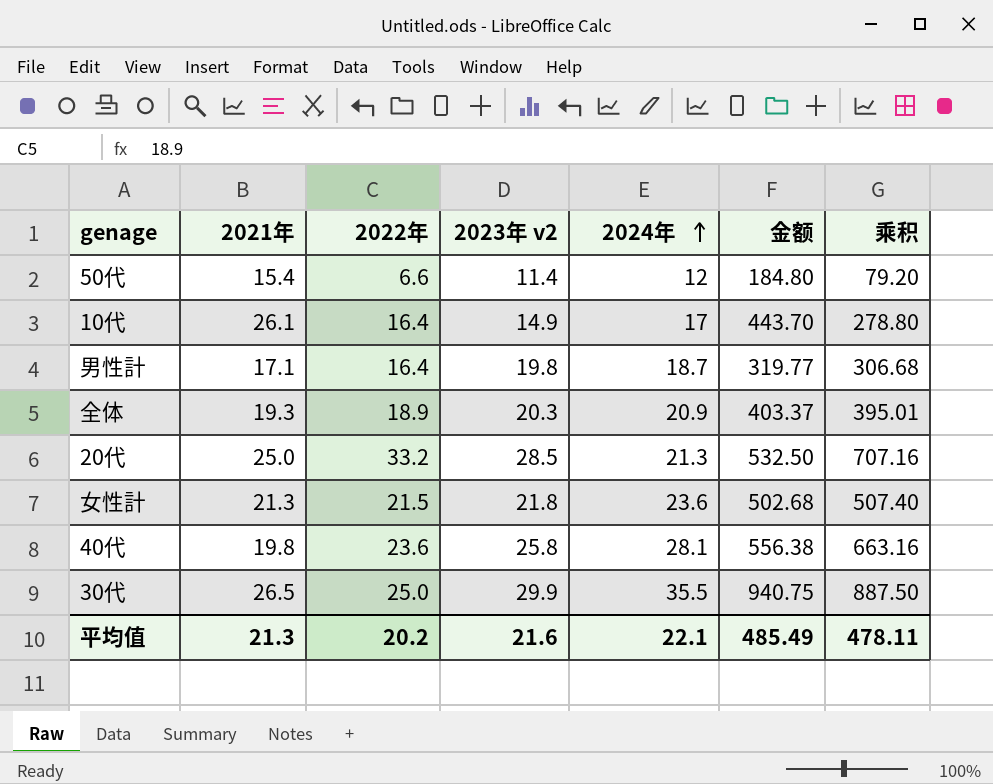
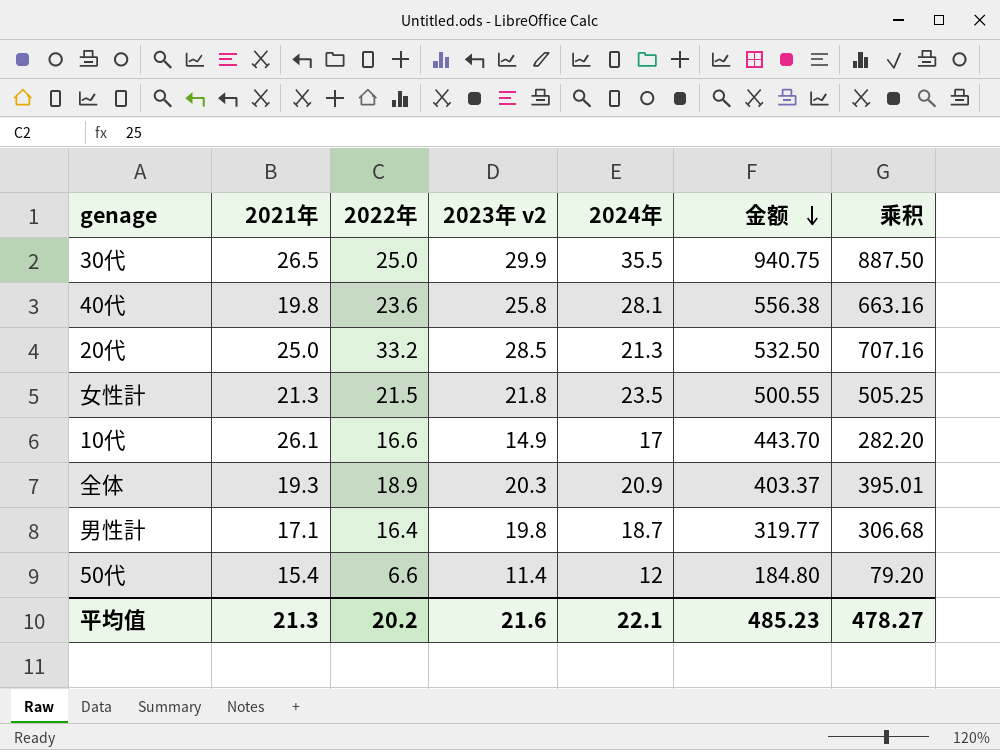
row order: 2024年 ascending -> 金额 descending
女性計 | 2024年: 23.6 -> 23.5
女性計 | 金额: 502.68 -> 500.55
女性計 | 乘积: 507.40 -> 505.25
10代 | 2022年: 16.4 -> 16.6
10代 | 乘积: 278.80 -> 282.20
平均值 | 金额: 485.49 -> 485.23
平均值 | 乘积: 478.11 -> 478.27

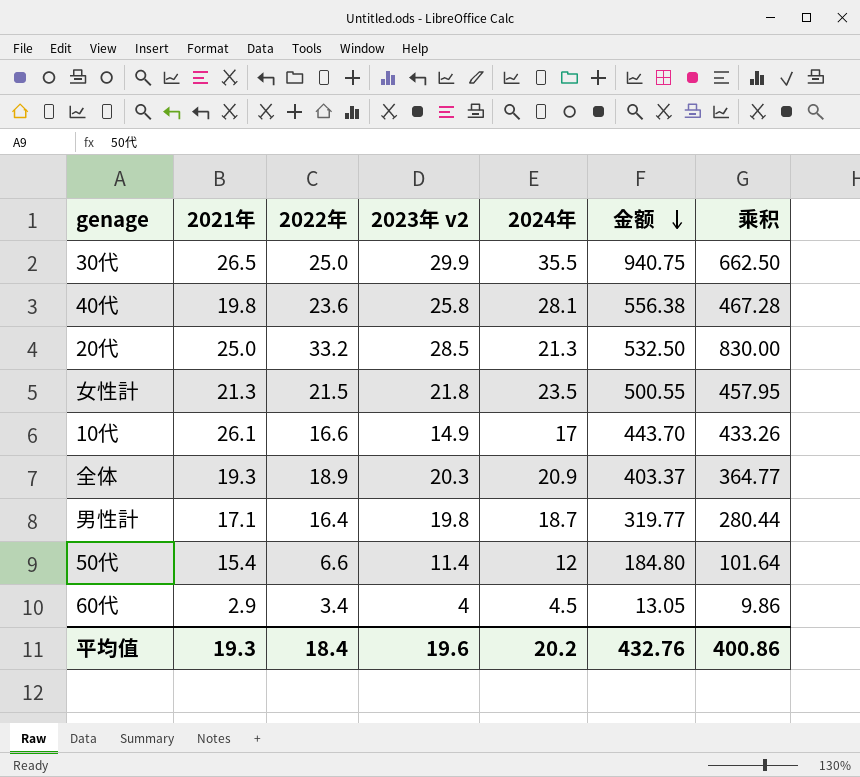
column 乘积 | formula: [2022年] * [2024年] -> [2021年] * [2022年]
row 60代: none -> 2.9 | 3.4 | 4 | 4.5 | 13.05 | 9.86
平均值 | 2021年: 21.3 -> 19.3
平均值 | 2022年: 20.2 -> 18.4
平均值 | 2023年 v2: 21.6 -> 19.6
平均值 | 2024年: 22.1 -> 20.2
平均值 | 金额: 485.23 -> 432.76
平均值 | 乘积: 478.27 -> 400.86

